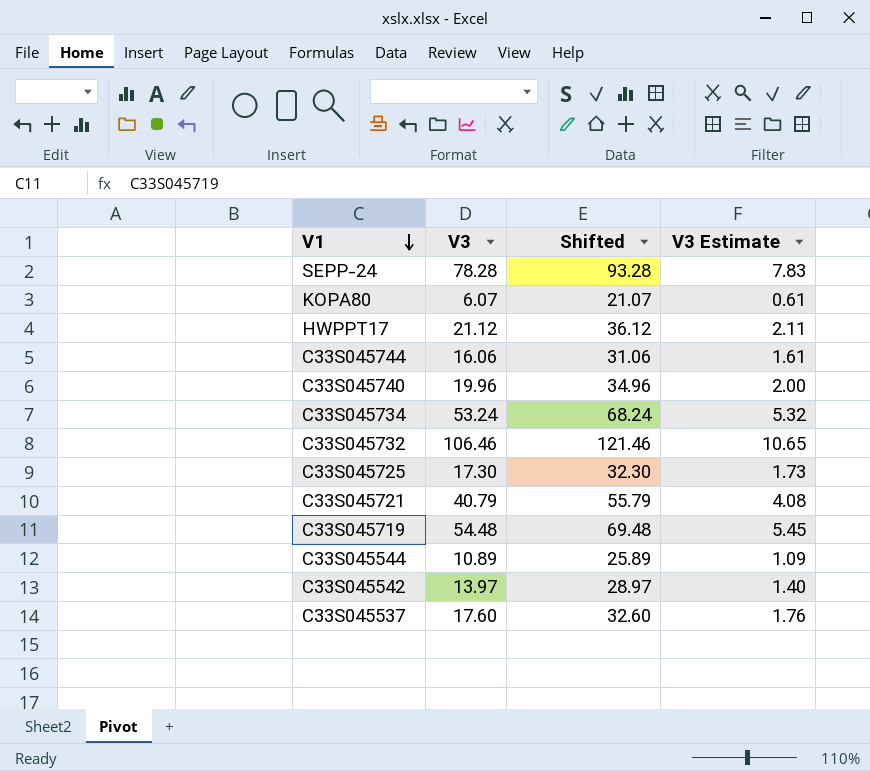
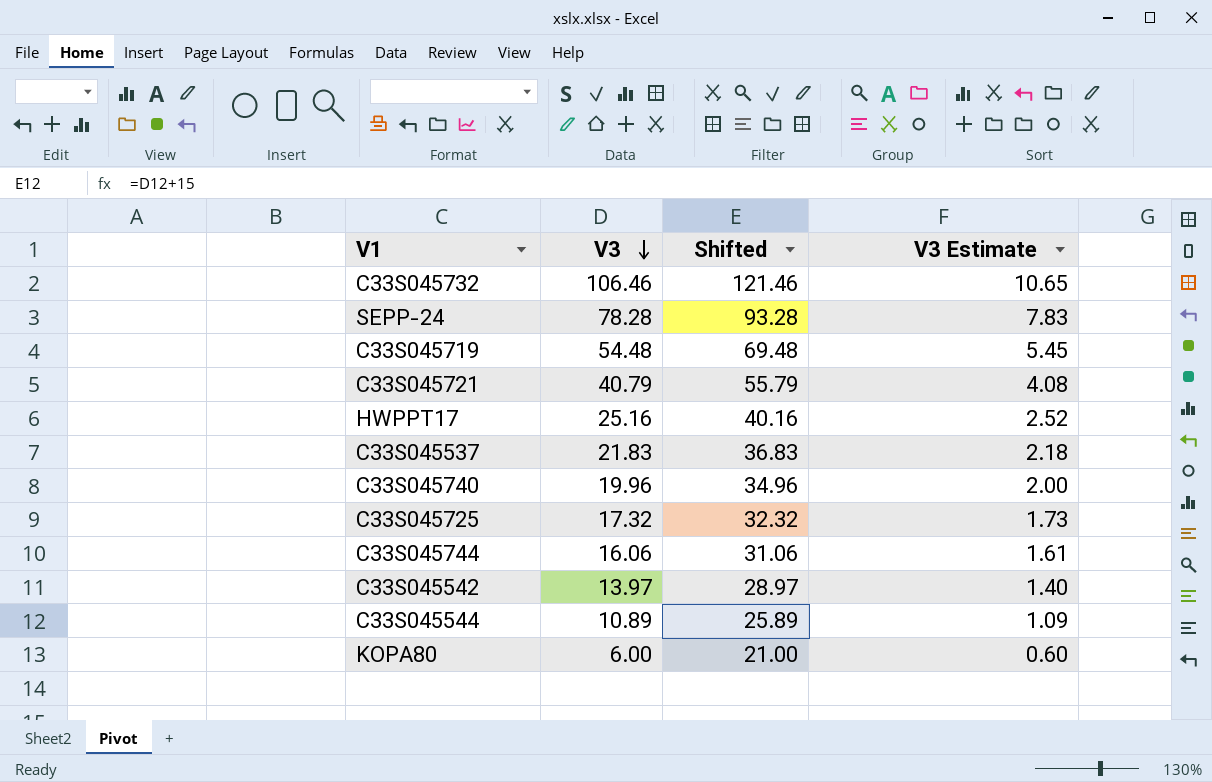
row order: V1 descending -> V3 descending
row C33S045734: 53.24 | 68.24 | 5.32 -> none
HWPPT17 | V3: 21.12 -> 25.16
HWPPT17 | Shifted: 36.12 -> 40.16
HWPPT17 | V3 Estimate: 2.11 -> 2.52
C33S045537 | V3: 17.60 -> 21.83
C33S045537 | Shifted: 32.60 -> 36.83
C33S045537 | V3 Estimate: 1.76 -> 2.18
C33S045725 | V3: 17.30 -> 17.32
C33S045725 | Shifted: 32.30 -> 32.32
KOPA80 | V3: 6.07 -> 6.00
KOPA80 | Shifted: 21.07 -> 21.00
KOPA80 | V3 Estimate: 0.61 -> 0.60

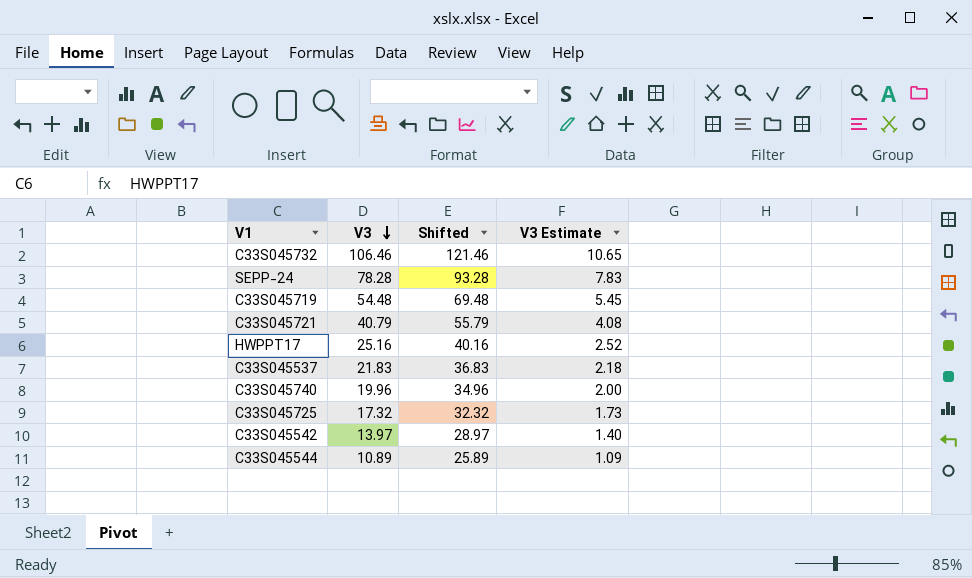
row C33S045744: 16.06 | 31.06 | 1.61 -> none
row KOPA80: 6.00 | 21.00 | 0.60 -> none

